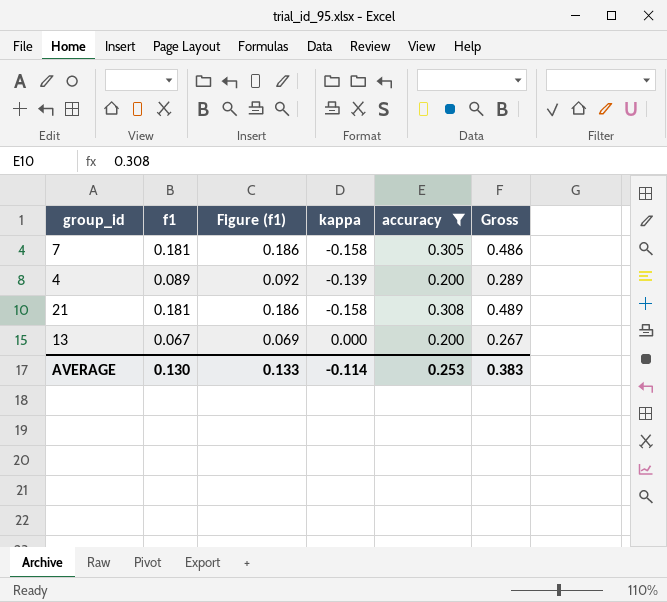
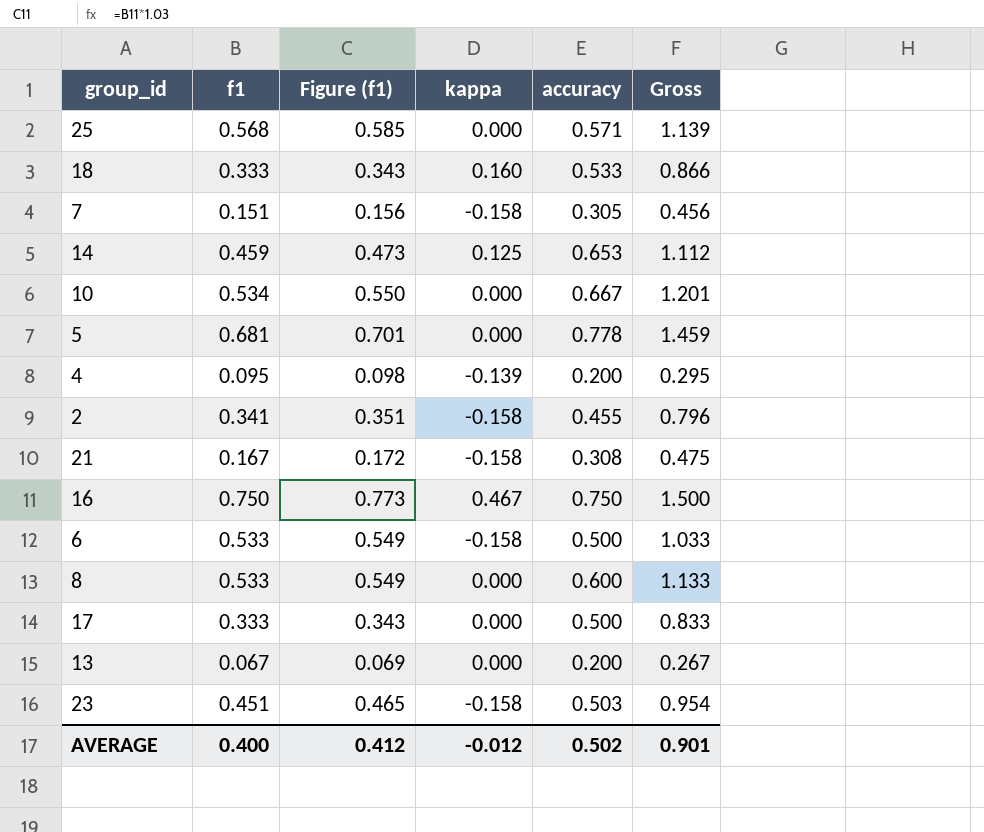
filter: accuracy <= 0.308 -> none
7 | f1: 0.181 -> 0.151
7 | Figure (f1): 0.186 -> 0.156
7 | Gross: 0.486 -> 0.456
4 | f1: 0.089 -> 0.095
4 | Figure (f1): 0.092 -> 0.098
4 | Gross: 0.289 -> 0.295
21 | f1: 0.181 -> 0.167
21 | Figure (f1): 0.186 -> 0.172
21 | Gross: 0.489 -> 0.475
AVERAGE | f1: 0.130 -> 0.400
AVERAGE | Figure (f1): 0.133 -> 0.412
AVERAGE | kappa: -0.114 -> -0.012
AVERAGE | accuracy: 0.253 -> 0.502
AVERAGE | Gross: 0.383 -> 0.901

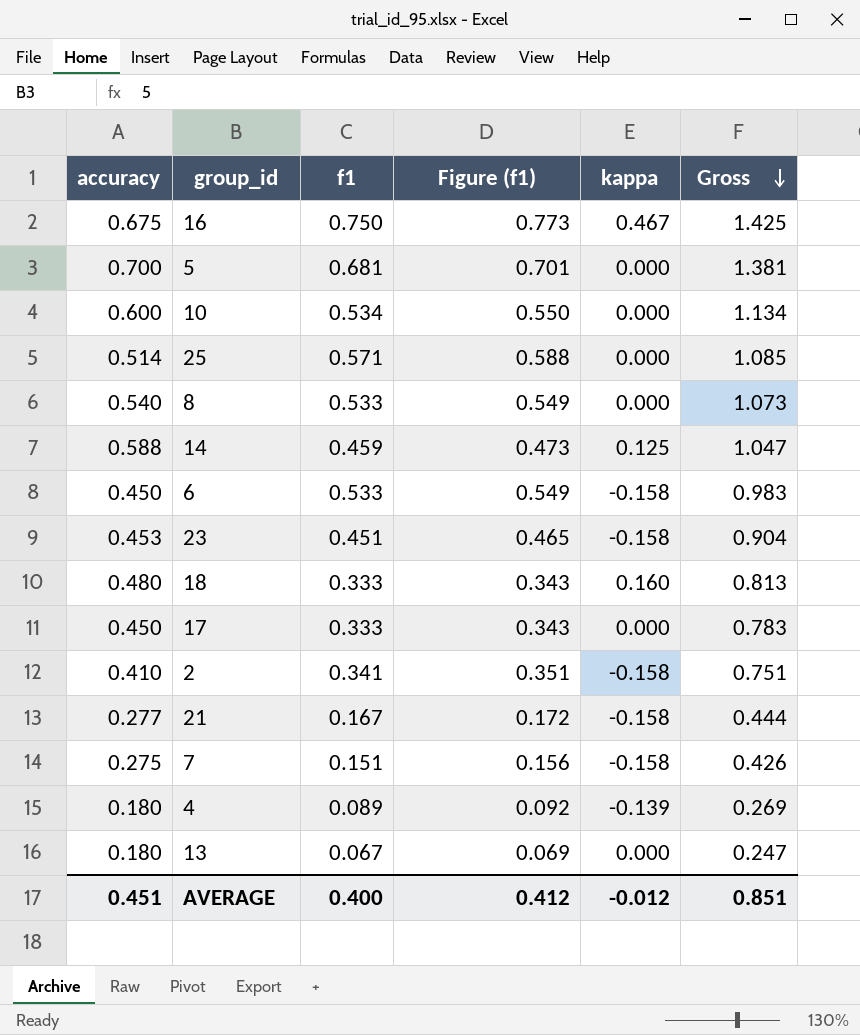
row order: none -> Gross descending
column accuracy | position: 5 -> 1
16 | accuracy: 0.750 -> 0.675
16 | Gross: 1.500 -> 1.425
5 | accuracy: 0.778 -> 0.700
5 | Gross: 1.459 -> 1.381
10 | accuracy: 0.667 -> 0.600
10 | Gross: 1.201 -> 1.134
25 | accuracy: 0.571 -> 0.514
25 | f1: 0.568 -> 0.571
25 | Figure (f1): 0.585 -> 0.588
25 | Gross: 1.139 -> 1.085
8 | accuracy: 0.600 -> 0.540
8 | Gross: 1.133 -> 1.073
14 | accuracy: 0.653 -> 0.588
14 | Gross: 1.112 -> 1.047
6 | accuracy: 0.500 -> 0.450
6 | Gross: 1.033 -> 0.983
23 | accuracy: 0.503 -> 0.453
23 | Gross: 0.954 -> 0.904
18 | accuracy: 0.533 -> 0.480
18 | Gross: 0.866 -> 0.813
17 | accuracy: 0.500 -> 0.450
17 | Gross: 0.833 -> 0.783
2 | accuracy: 0.455 -> 0.410
2 | Gross: 0.796 -> 0.751
21 | accuracy: 0.308 -> 0.277
21 | Gross: 0.475 -> 0.444
7 | accuracy: 0.305 -> 0.275
7 | Gross: 0.456 -> 0.426
4 | accuracy: 0.200 -> 0.180
4 | f1: 0.095 -> 0.089
4 | Figure (f1): 0.098 -> 0.092
4 | Gross: 0.295 -> 0.269
13 | accuracy: 0.200 -> 0.180
13 | Gross: 0.267 -> 0.247
AVERAGE | accuracy: 0.502 -> 0.451
AVERAGE | Gross: 0.901 -> 0.851

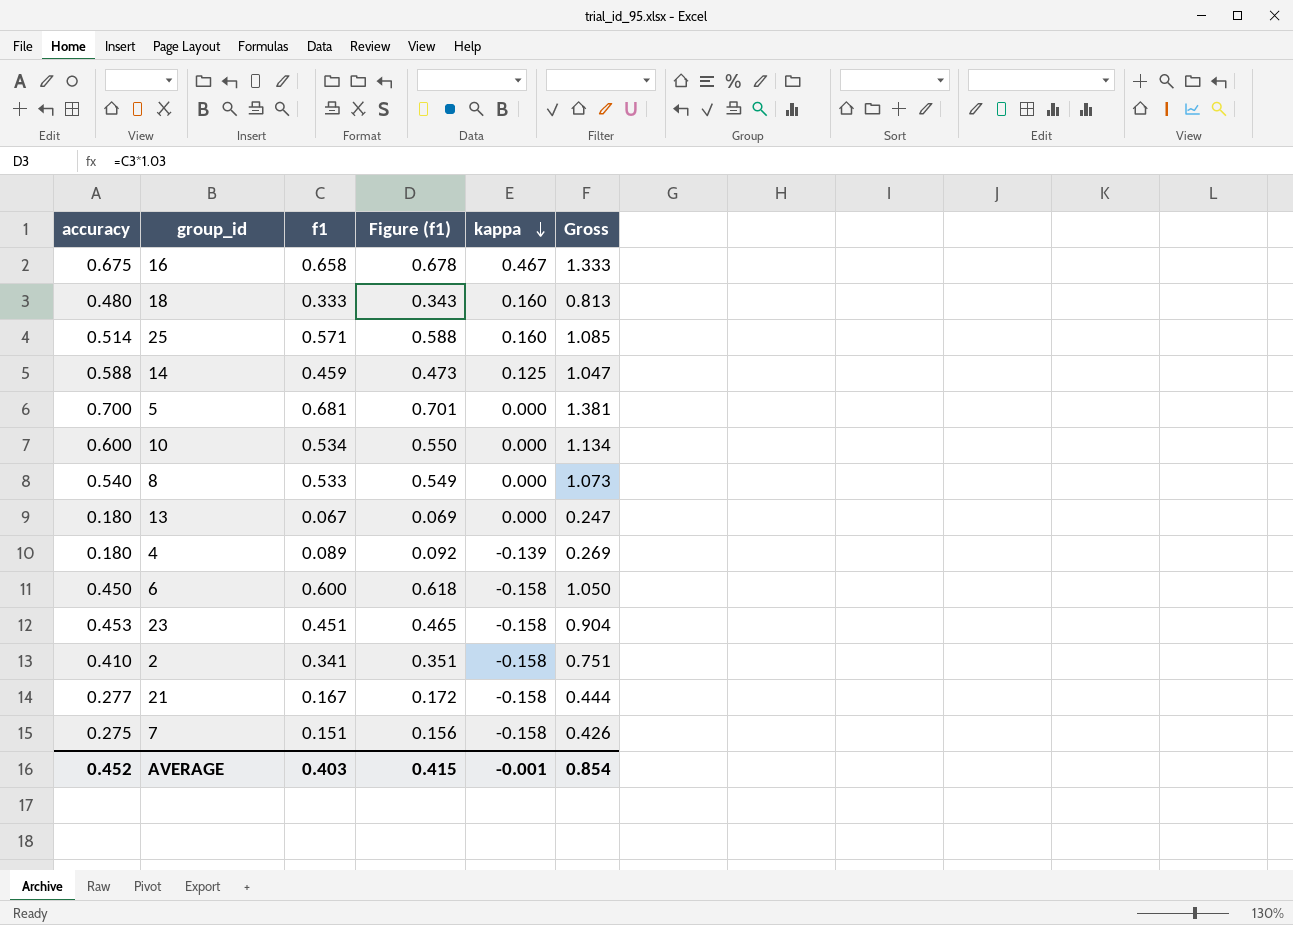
row order: Gross descending -> kappa descending
row 17: 0.450 | 0.333 | 0.343 | 0.000 | 0.783 -> none
16 | f1: 0.750 -> 0.658
16 | Figure (f1): 0.773 -> 0.678
16 | Gross: 1.425 -> 1.333
25 | kappa: 0.000 -> 0.160
6 | f1: 0.533 -> 0.600
6 | Figure (f1): 0.549 -> 0.618
6 | Gross: 0.983 -> 1.050
AVERAGE | accuracy: 0.451 -> 0.452
AVERAGE | f1: 0.400 -> 0.403
AVERAGE | Figure (f1): 0.412 -> 0.415
AVERAGE | kappa: -0.012 -> -0.001
AVERAGE | Gross: 0.851 -> 0.854

